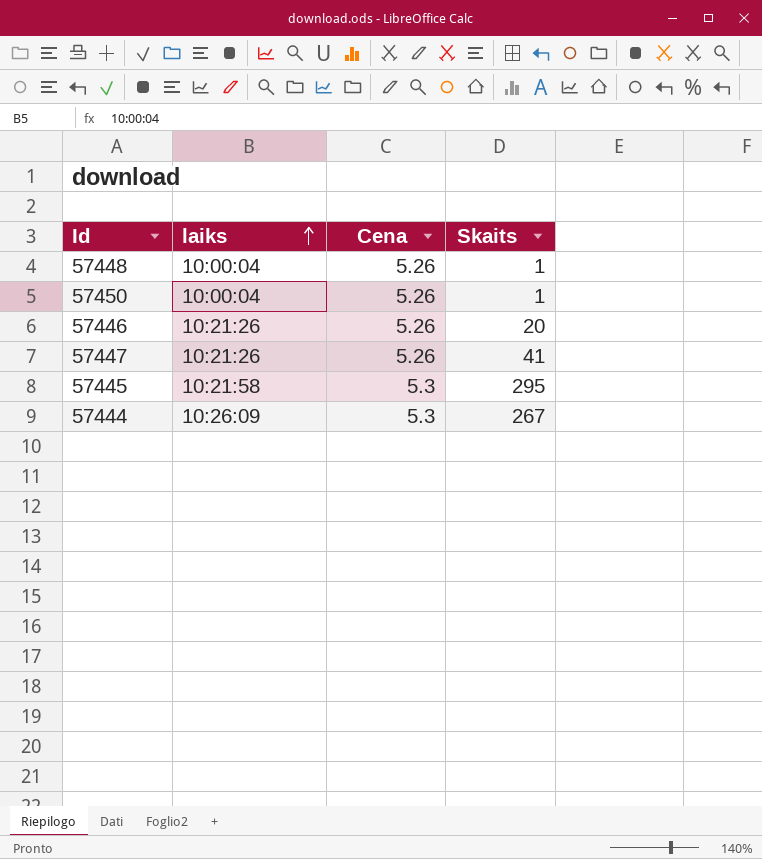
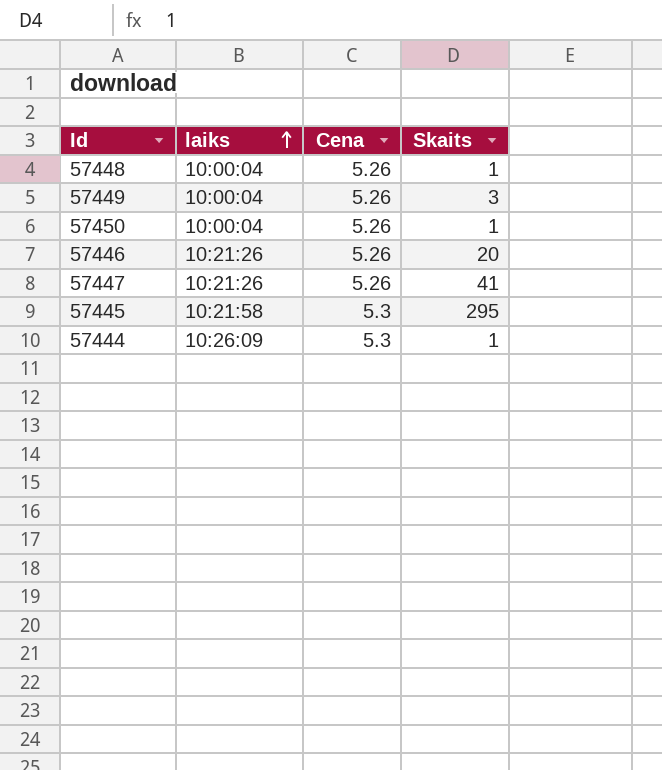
row 57449: none -> 10:00:04 | 5.26 | 3
57444 | Skaits: 267 -> 1

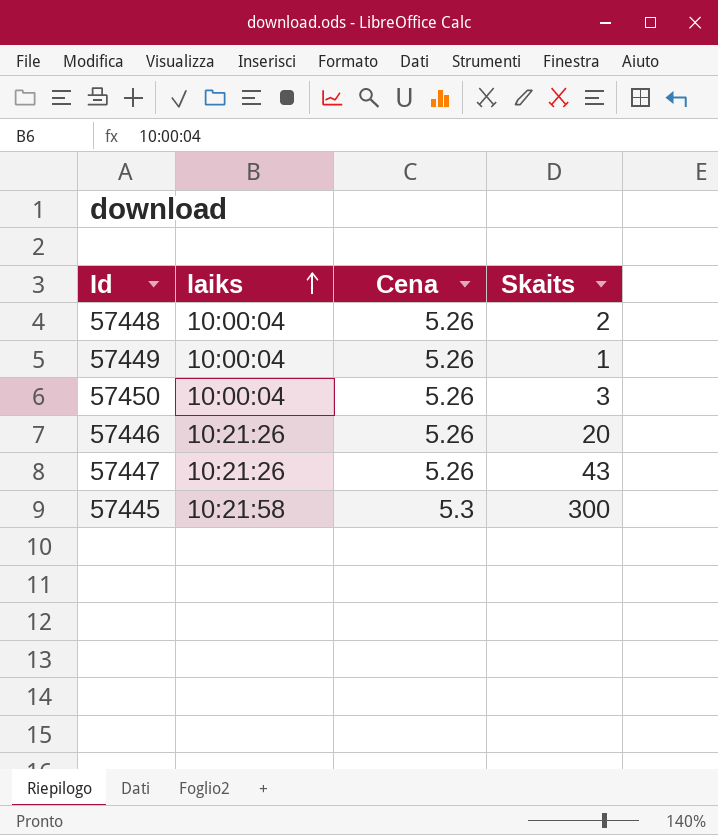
row 57444: 10:26:09 | 5.3 | 1 -> none
57448 | Skaits: 1 -> 2
57449 | Skaits: 3 -> 1
57450 | Skaits: 1 -> 3
57447 | Skaits: 41 -> 43
57445 | Skaits: 295 -> 300

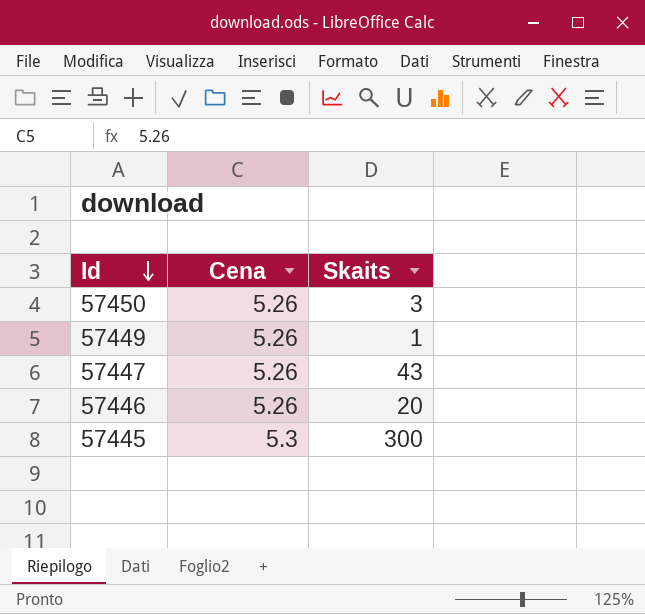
row order: laiks ascending -> Id descending
column laiks | position: 2 -> none
row 57448: 10:00:04 | 5.26 | 2 -> none

